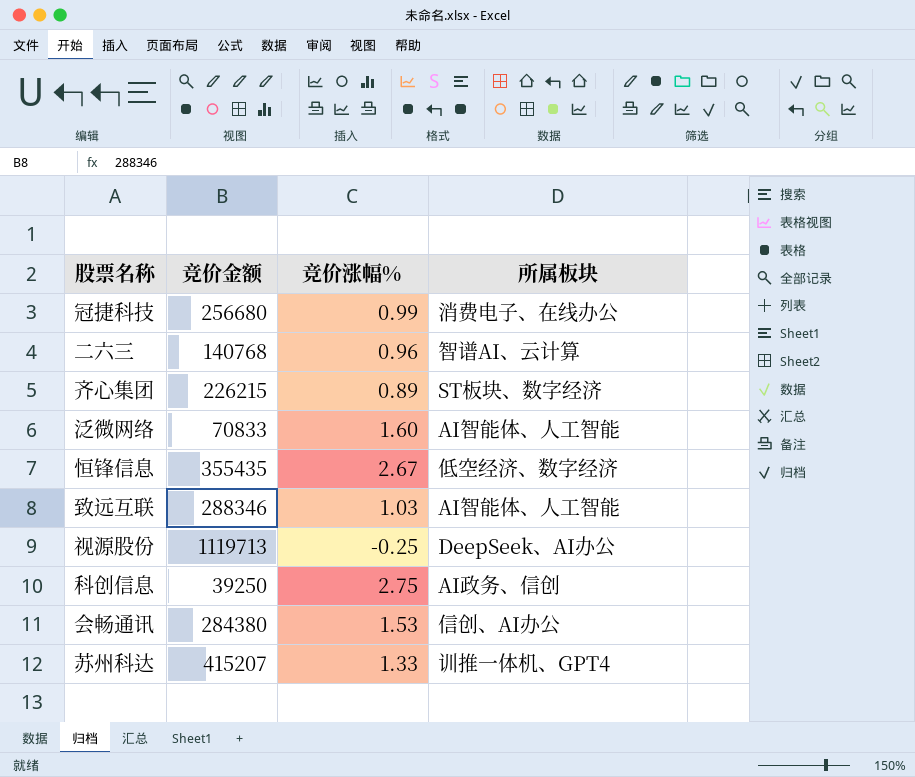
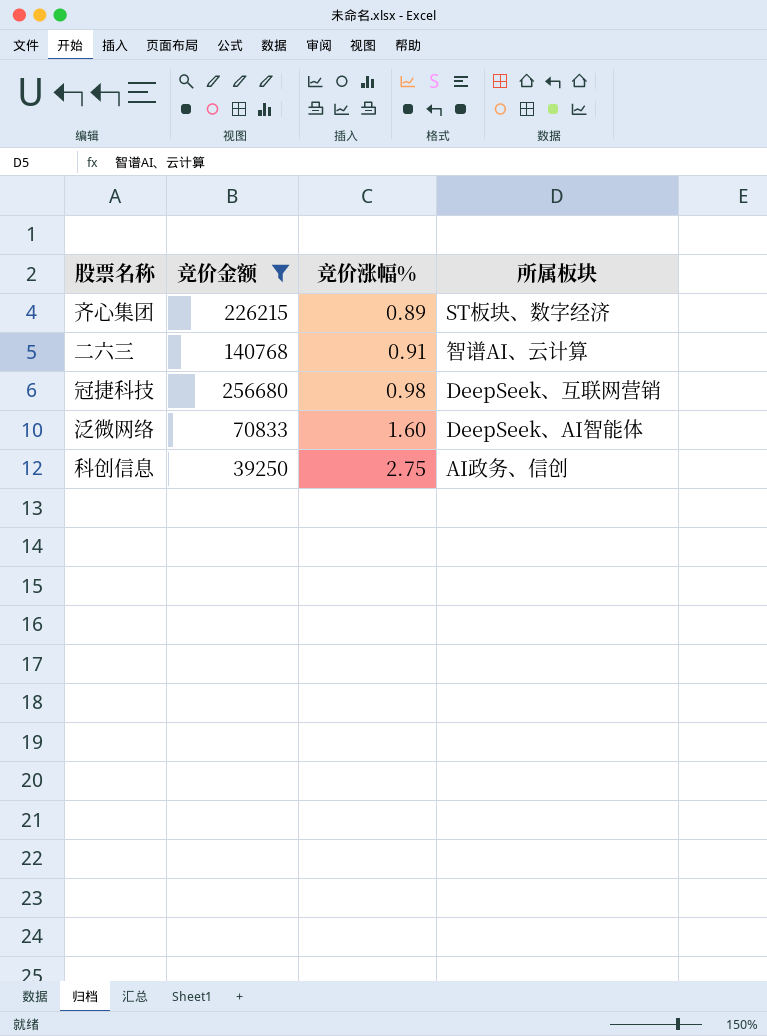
filter: none -> 竞价金额 <= 256680
row order: none -> 竞价涨幅% ascending
二六三 | 竞价涨幅%: 0.96 -> 0.91
冠捷科技 | 竞价涨幅%: 0.99 -> 0.98
冠捷科技 | 所属板块: 消费电子、在线办公 -> DeepSeek、互联网营销
泛微网络 | 所属板块: AI智能体、人工智能 -> DeepSeek、AI智能体

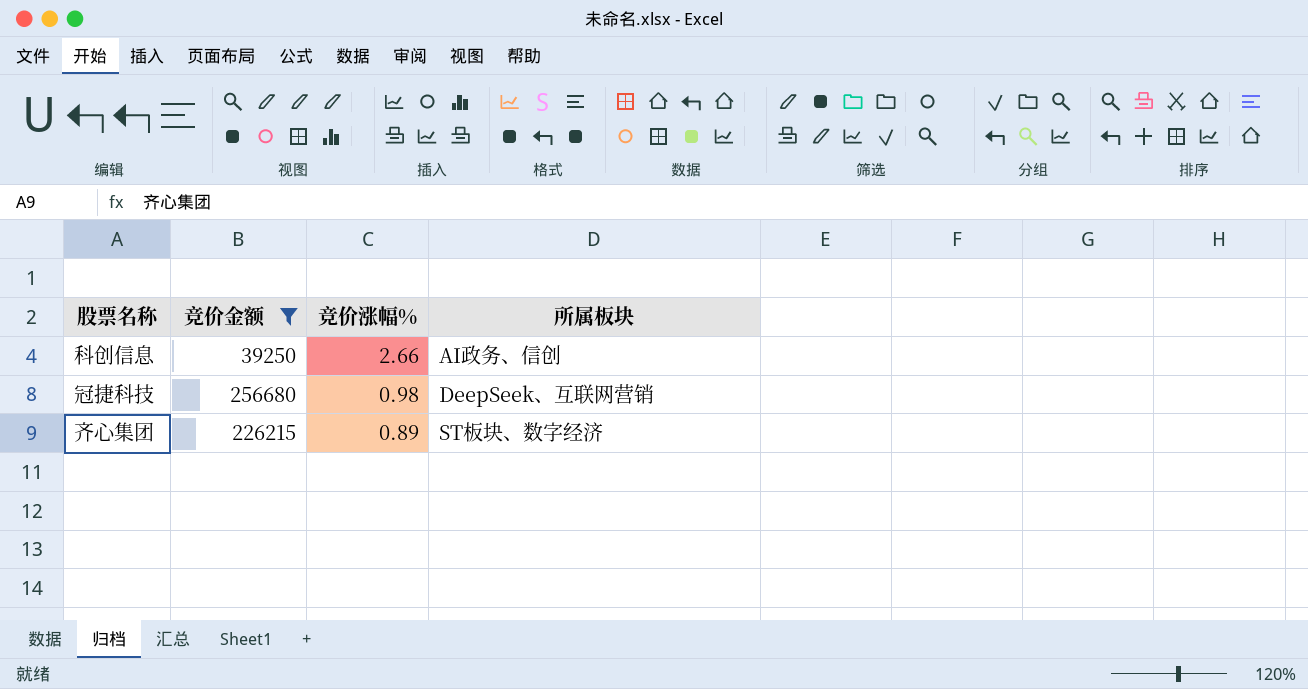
row order: 竞价涨幅% ascending -> 竞价涨幅% descending
row 二六三: 140768 | 0.91 | 智谱AI、云计算 -> none
row 泛微网络: 70833 | 1.60 | DeepSeek、AI智能体 -> none
科创信息 | 竞价涨幅%: 2.75 -> 2.66

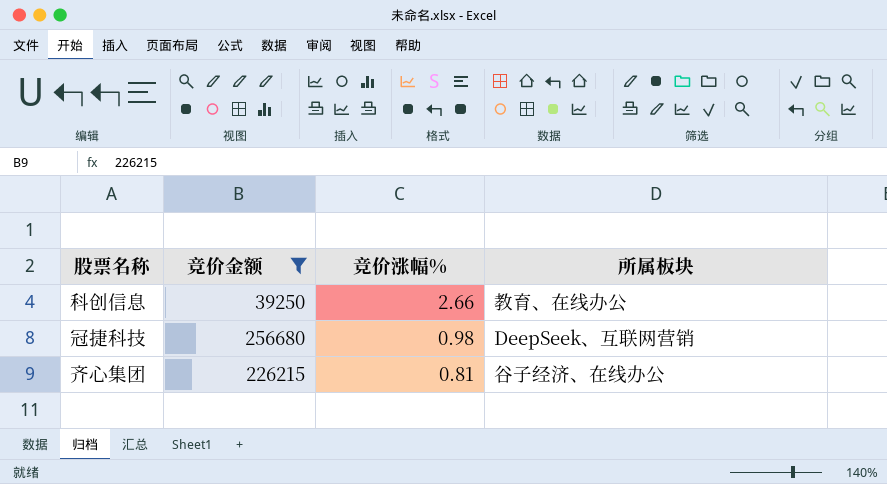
科创信息 | 所属板块: AI政务、信创 -> 教育、在线办公
齐心集团 | 竞价涨幅%: 0.89 -> 0.81
齐心集团 | 所属板块: ST板块、数字经济 -> 谷子经济、在线办公

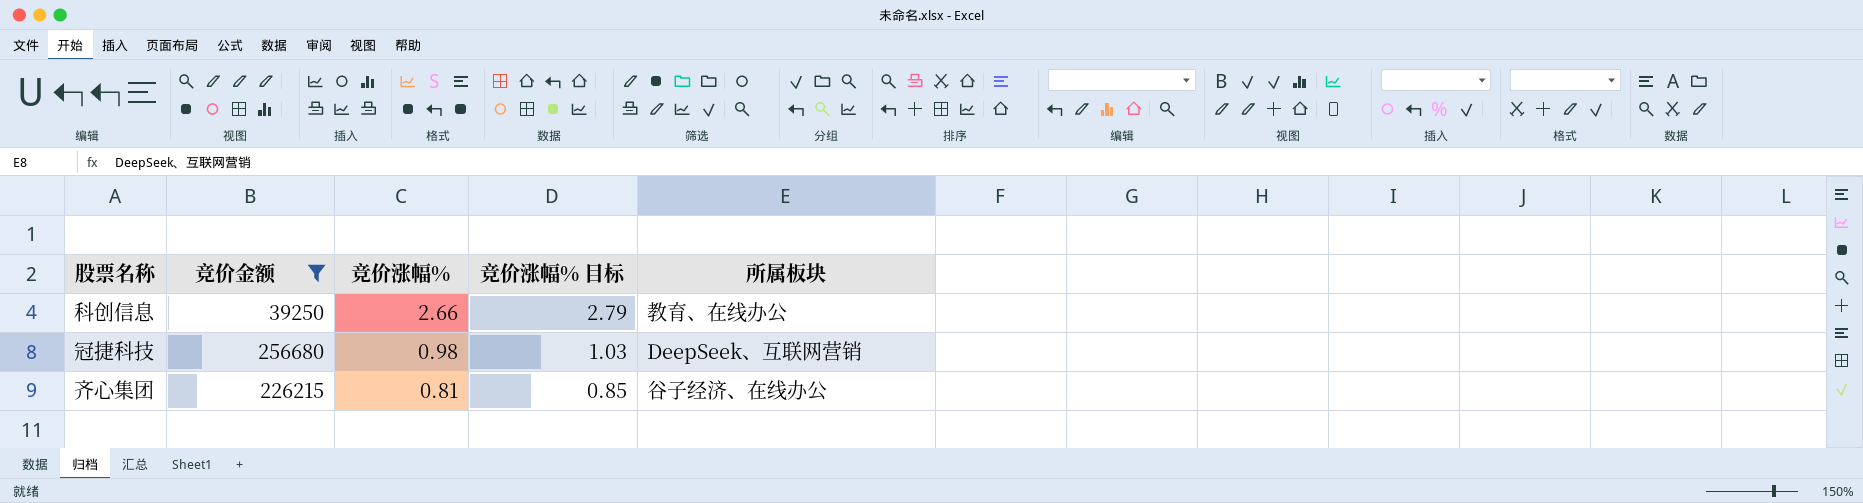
column 竞价涨幅% 目标 | formula: none -> [竞价涨幅%] * 1.05

